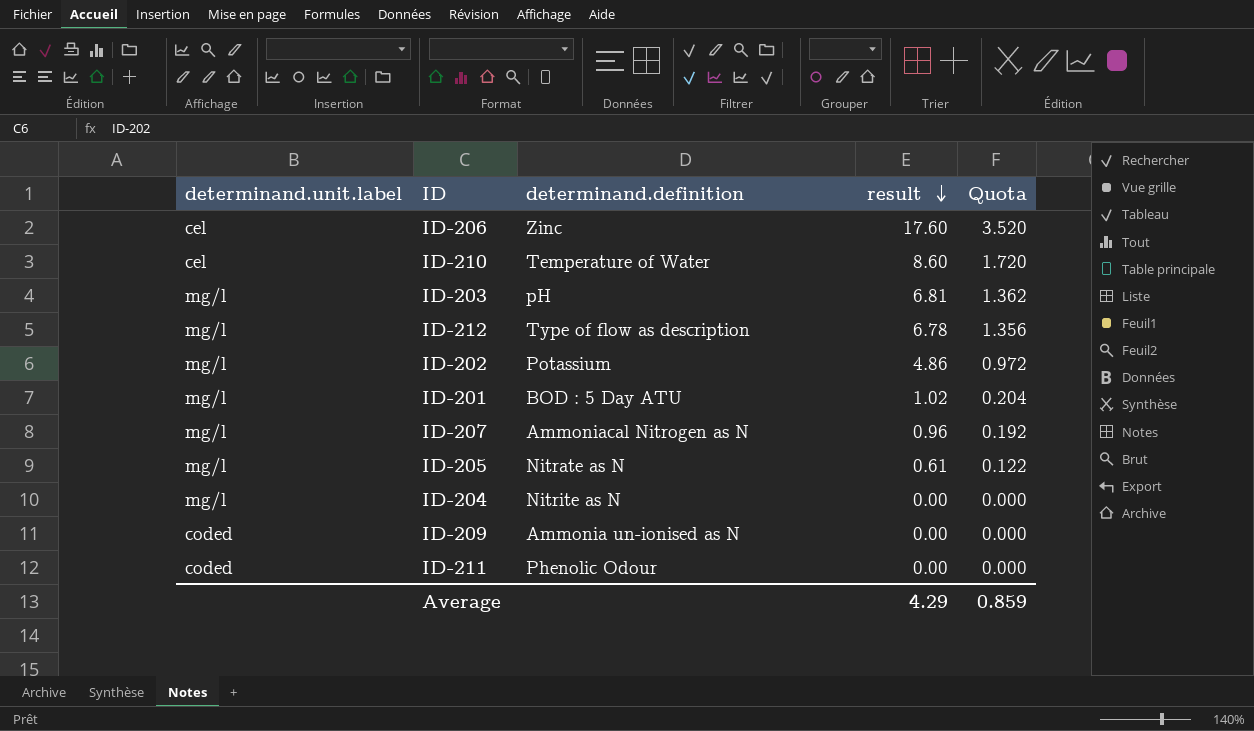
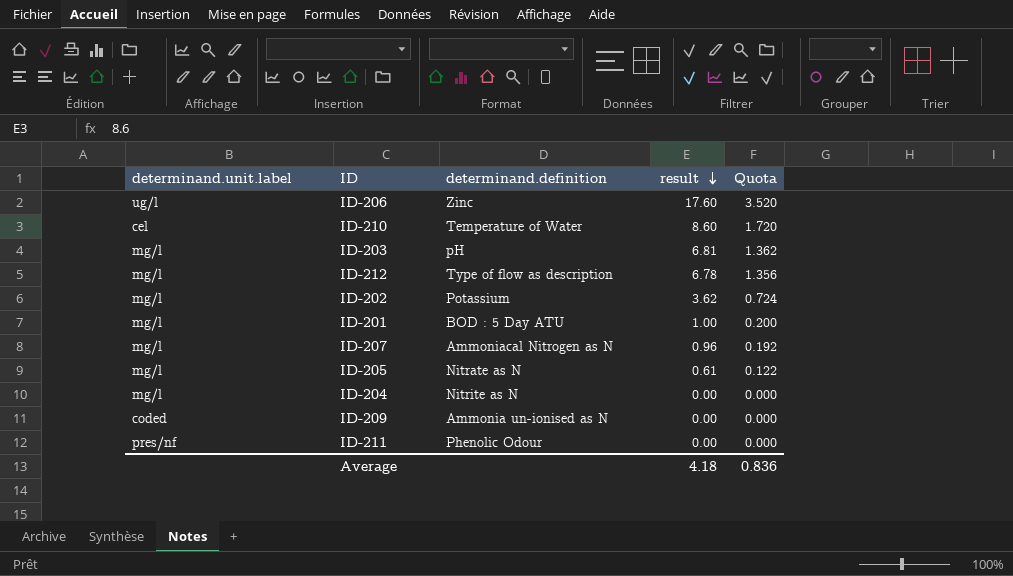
ID-206 | determinand.unit.label: cel -> ug/l
ID-202 | result: 4.86 -> 3.62
ID-202 | Quota: 0.972 -> 0.724
ID-201 | result: 1.02 -> 1.00
ID-201 | Quota: 0.204 -> 0.200
ID-211 | determinand.unit.label: coded -> pres/nf
Average | result: 4.29 -> 4.18
Average | Quota: 0.859 -> 0.836

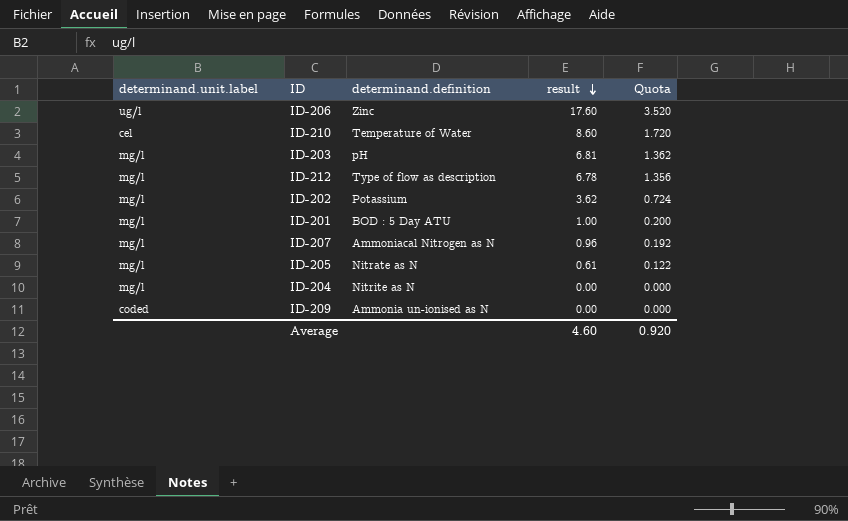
row ID-211: pres/nf | Phenolic Odour | 0.00 | 0.000 -> none
Average | result: 4.18 -> 4.60
Average | Quota: 0.836 -> 0.920

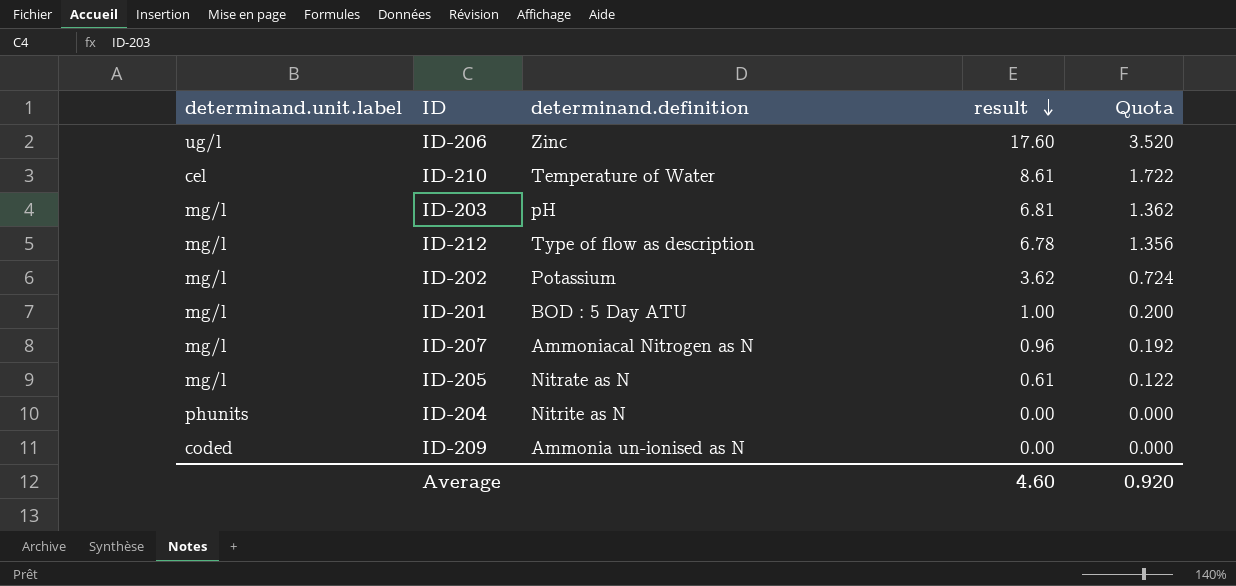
ID-210 | result: 8.60 -> 8.61
ID-210 | Quota: 1.720 -> 1.722
ID-204 | determinand.unit.label: mg/l -> phunits

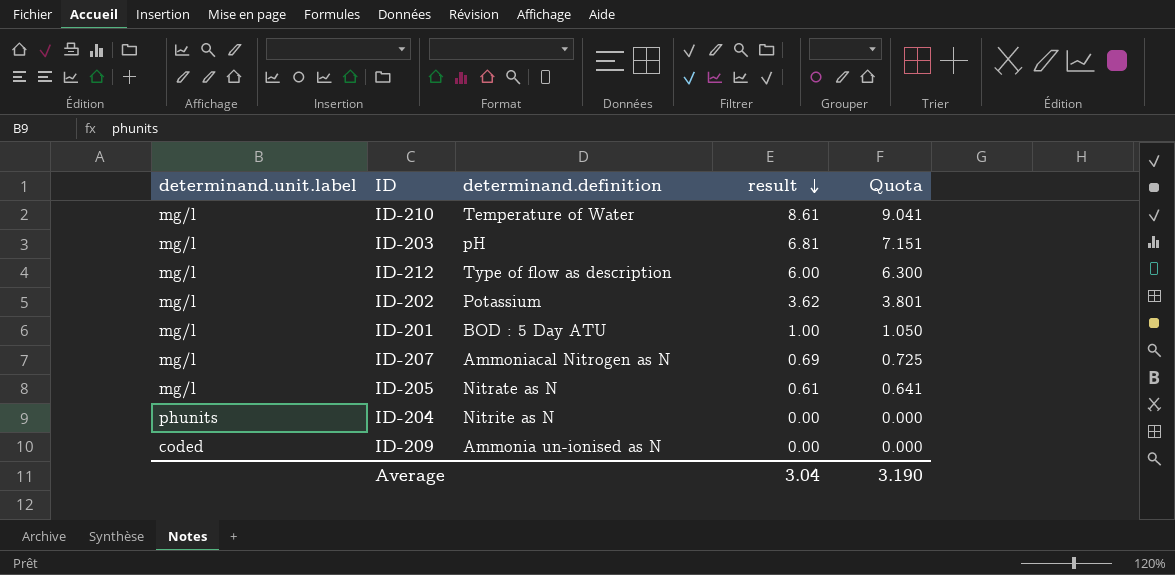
column Quota | formula: [result] * 0.2 -> [result] * 1.05
row ID-206: ug/l | Zinc | 17.60 | 3.520 -> none
ID-210 | determinand.unit.label: cel -> mg/l
ID-212 | result: 6.78 -> 6.00
ID-207 | result: 0.96 -> 0.69
Average | result: 4.60 -> 3.04
Average | Quota: 0.920 -> 3.190

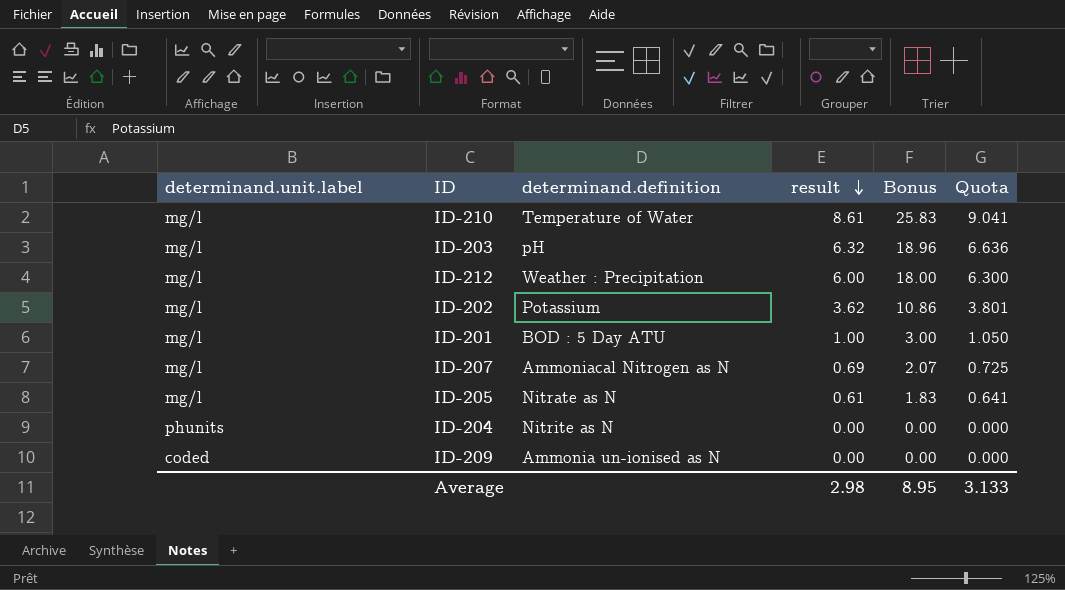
column Bonus | formula: none -> [result] * 3
ID-203 | result: 6.81 -> 6.32
ID-203 | Quota: 7.151 -> 6.636
ID-212 | determinand.definition: Type of flow as description -> Weather : Precipitation
Average | result: 3.04 -> 2.98
Average | Quota: 3.190 -> 3.133

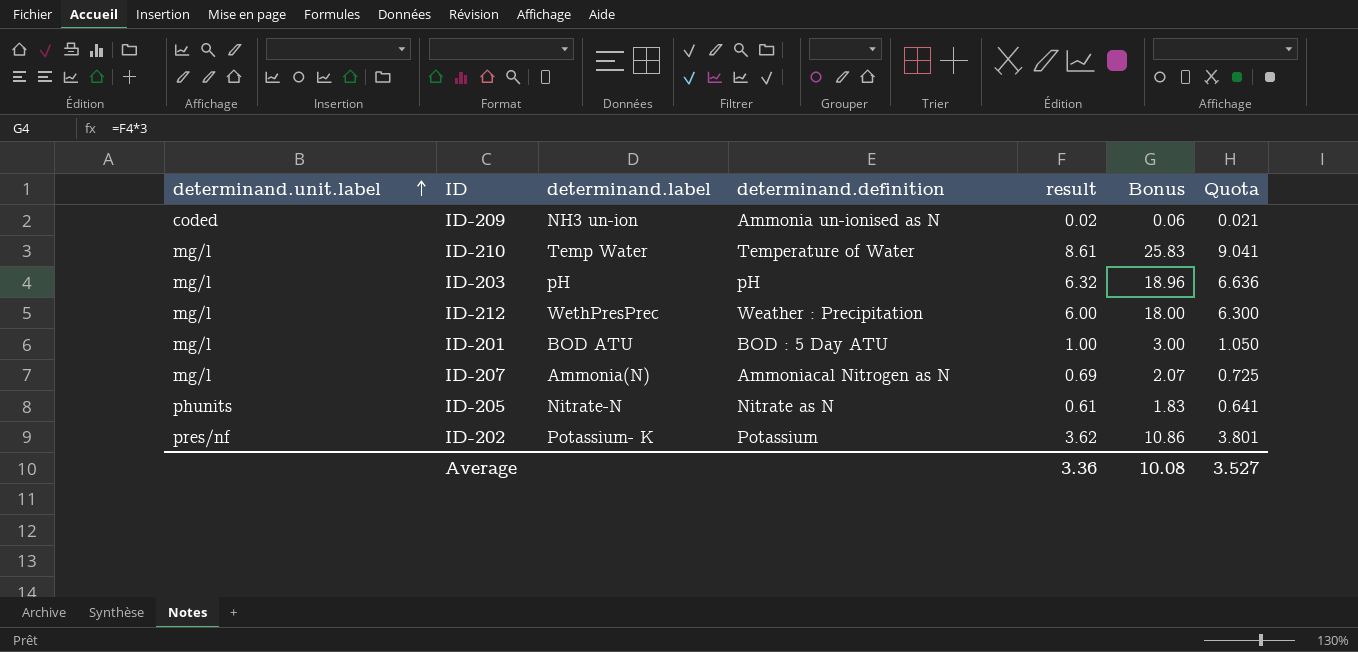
row order: result descending -> determinand.unit.label ascending
column determinand.label | position: none -> 3
row ID-204: phunits | Nitrite as N | 0.00 | 0.00 | 0.000 -> none
ID-209 | result: 0.00 -> 0.02
ID-209 | Bonus: 0.00 -> 0.06
ID-209 | Quota: 0.000 -> 0.021
ID-205 | determinand.unit.label: mg/l -> phunits
ID-202 | determinand.unit.label: mg/l -> pres/nf
Average | result: 2.98 -> 3.36
Average | Bonus: 8.95 -> 10.08
Average | Quota: 3.133 -> 3.527

